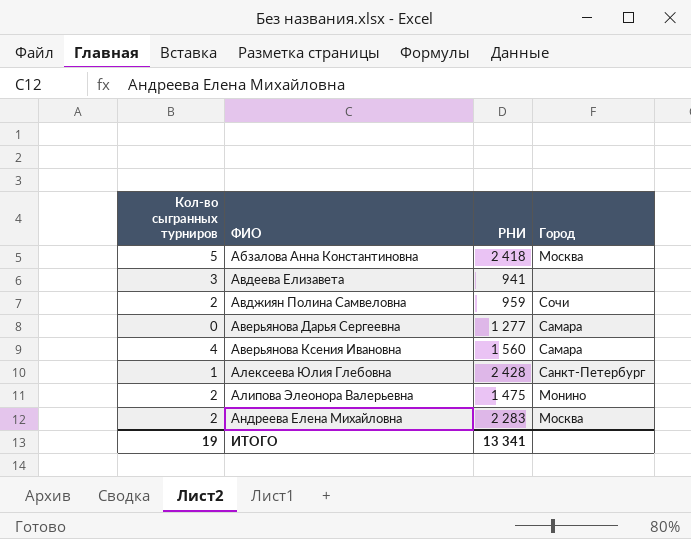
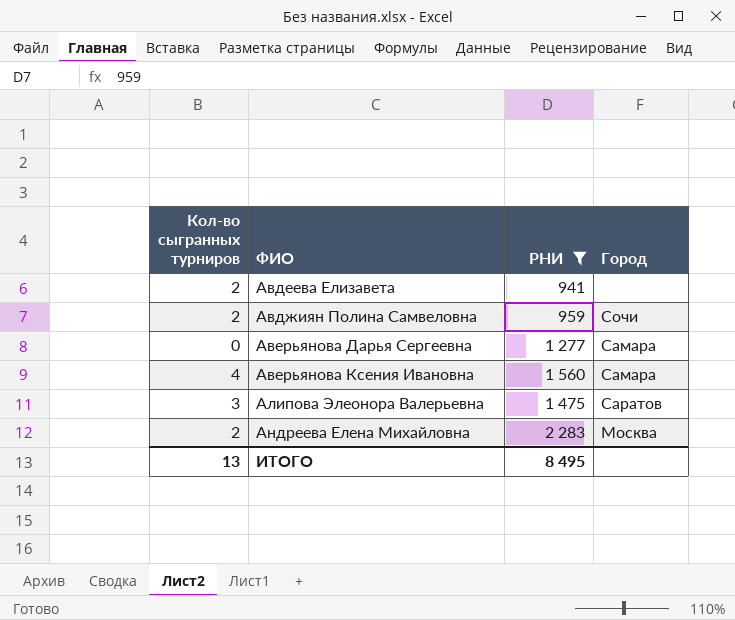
filter: none -> РНИ <= 2 283
Авдеева Елизавета | Кол-во сыгранных турниров: 3 -> 2
Алипова Элеонора Валерьевна | Кол-во сыгранных турниров: 2 -> 3
Алипова Элеонора Валерьевна | Город: Монино -> Саратов
ИТОГО | Кол-во сыгранных турниров: 19 -> 13
ИТОГО | РНИ: 13 341 -> 8 495

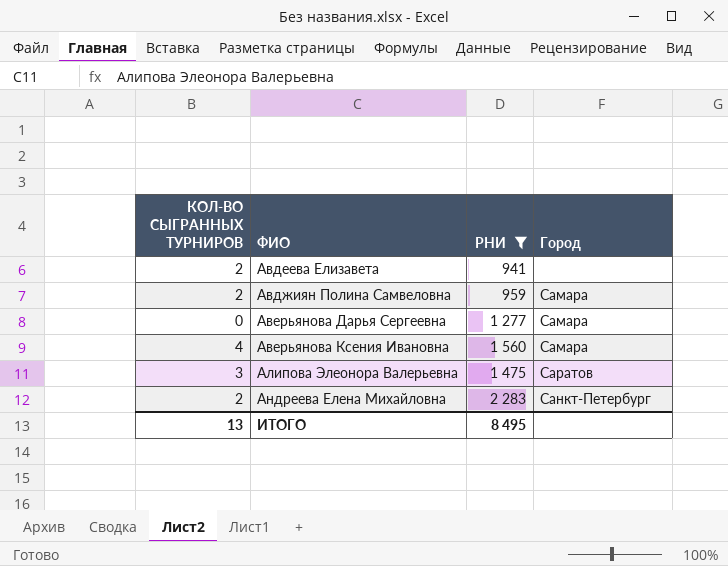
column name: Кол-во сыгранных турниров -> КОЛ-ВО СЫГРАННЫХ ТУРНИРОВ
Авджиян Полина Самвеловна | Город: Сочи -> Самара
Андреева Елена Михайловна | Город: Москва -> Санкт-Петербург

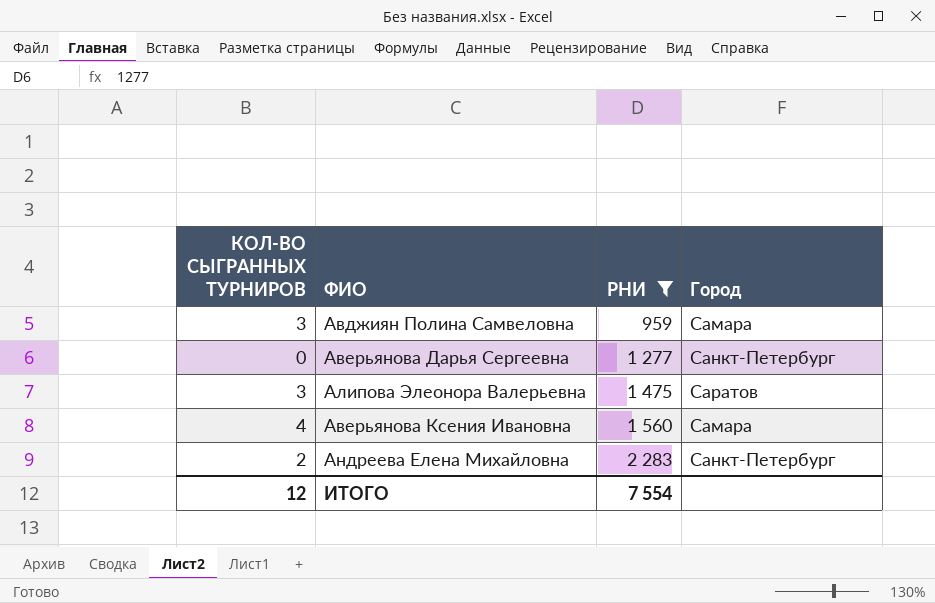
row order: ФИО ascending -> РНИ ascending
row Авдеева Елизавета: 2 | 941 | none -> none
Авджиян Полина Самвеловна | КОЛ-ВО СЫГРАННЫХ ТУРНИРОВ: 2 -> 3
Аверьянова Дарья Сергеевна | Город: Самара -> Санкт-Петербург
ИТОГО | КОЛ-ВО СЫГРАННЫХ ТУРНИРОВ: 13 -> 12
ИТОГО | РНИ: 8 495 -> 7 554

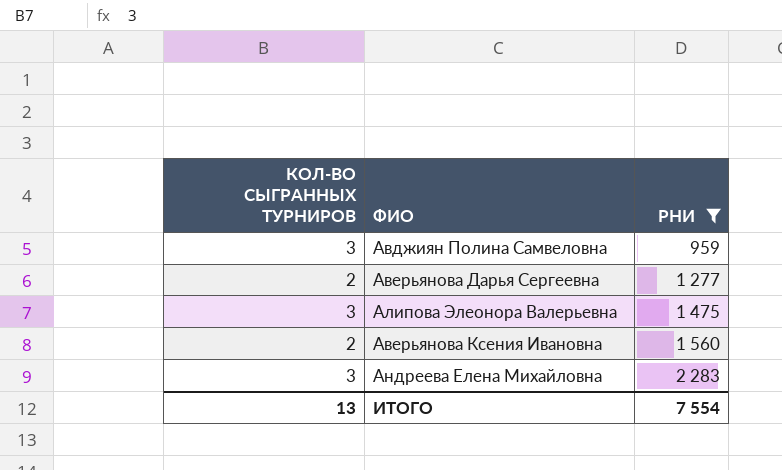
column Город | position: 4 -> none
Аверьянова Дарья Сергеевна | КОЛ-ВО СЫГРАННЫХ ТУРНИРОВ: 0 -> 2
Аверьянова Ксения Ивановна | КОЛ-ВО СЫГРАННЫХ ТУРНИРОВ: 4 -> 2
Андреева Елена Михайловна | КОЛ-ВО СЫГРАННЫХ ТУРНИРОВ: 2 -> 3
ИТОГО | КОЛ-ВО СЫГРАННЫХ ТУРНИРОВ: 12 -> 13

